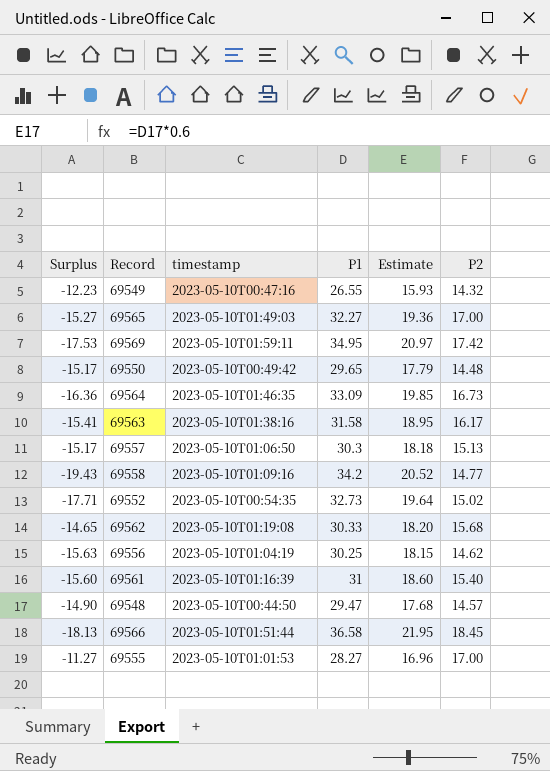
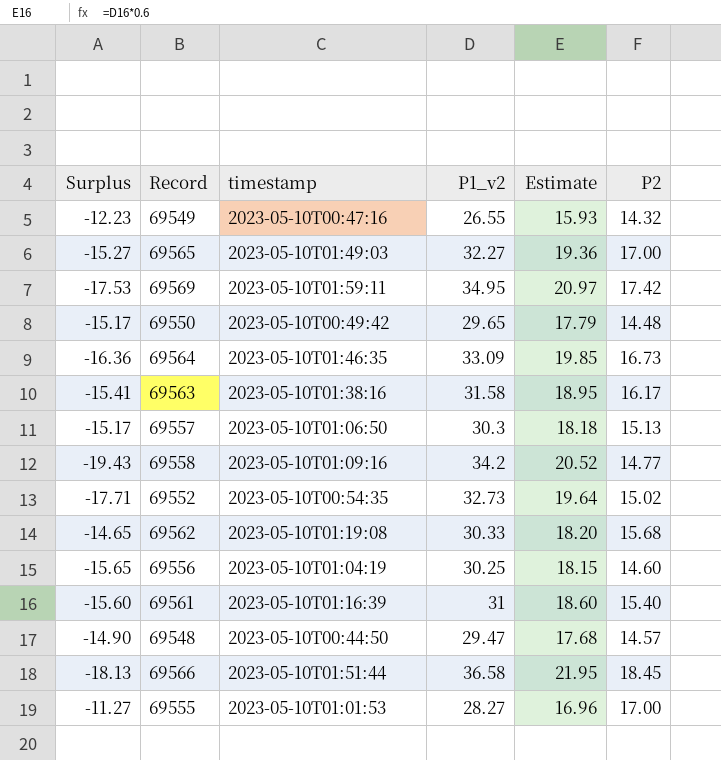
column name: P1 -> P1_v2
69556 | Surplus: -15.63 -> -15.65
69556 | P2: 14.62 -> 14.60

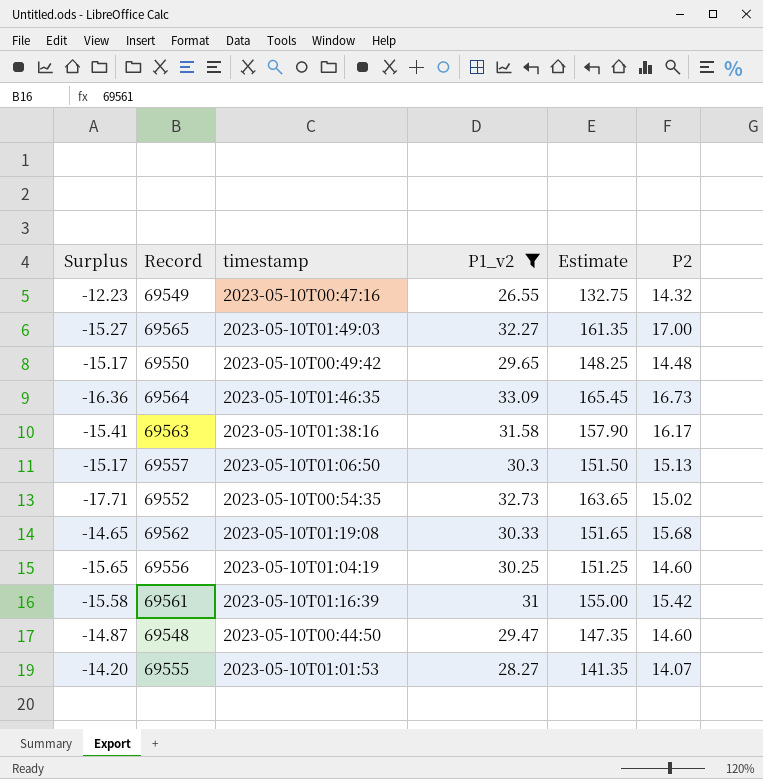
filter: none -> P1_v2 <= 33.09
column Estimate | formula: [P1_v2] * 0.6 -> [P1_v2] * 5
69561 | Surplus: -15.60 -> -15.58
69561 | P2: 15.40 -> 15.42
69548 | Surplus: -14.90 -> -14.87
69548 | P2: 14.57 -> 14.60
69555 | Surplus: -11.27 -> -14.20
69555 | P2: 17.00 -> 14.07

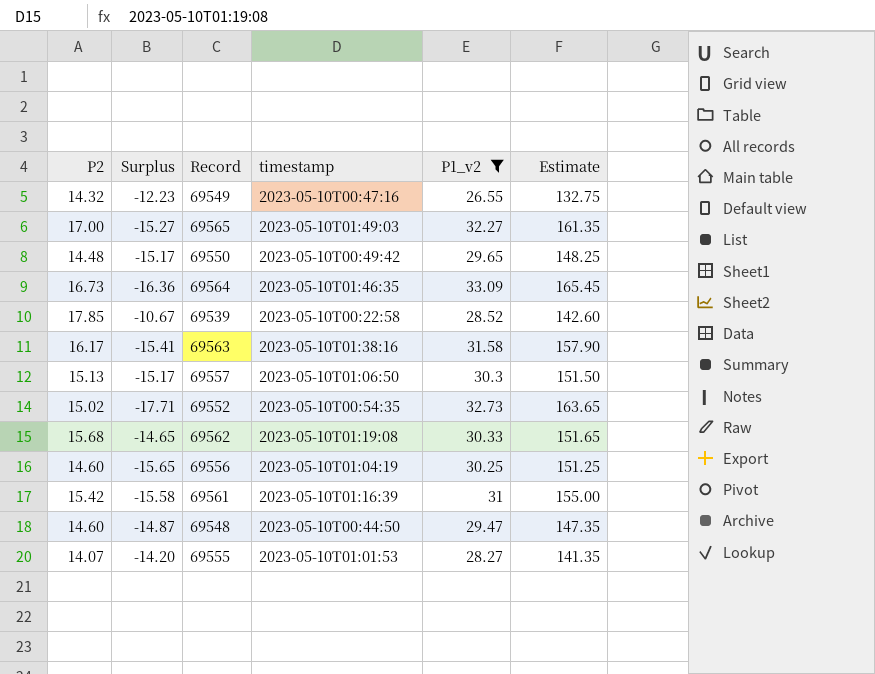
column P2 | position: 6 -> 1
row 69539: none -> 17.85 | -10.67 | 2023-05-10T00:22:58 | 28.52 | 142.60

